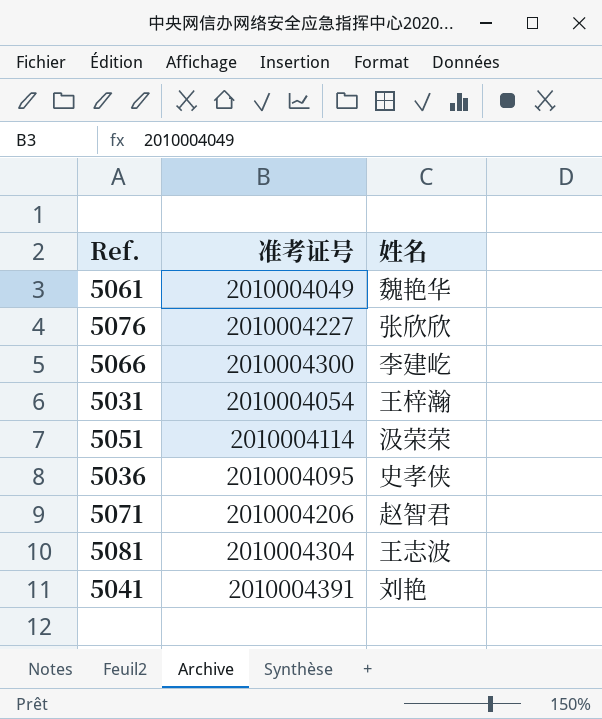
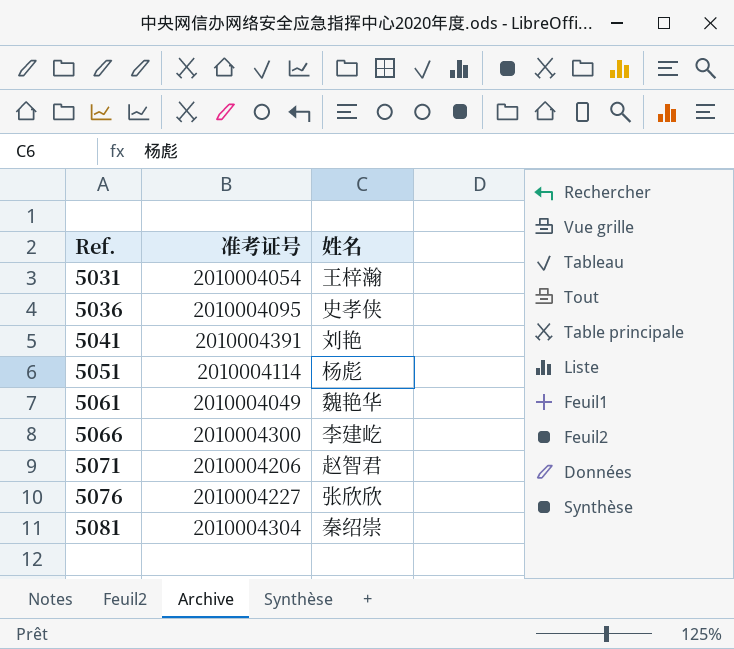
row order: none -> Ref. ascending
5051 | 姓名: 汲荣荣 -> 杨彪
5081 | 姓名: 王志波 -> 秦绍崇

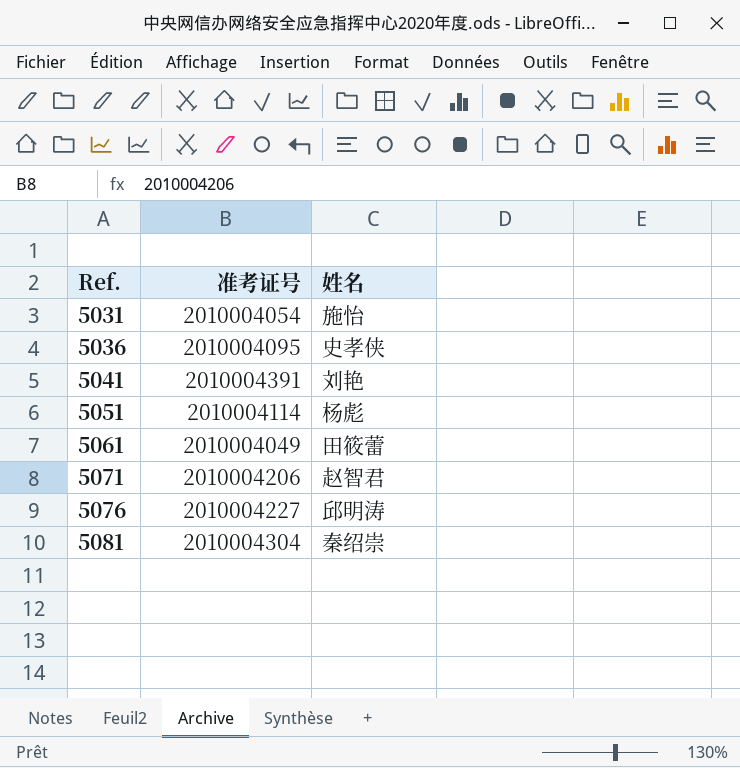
row 5066: 2010004300 | 李建屹 -> none
5031 | 姓名: 王梓瀚 -> 施怡
5061 | 姓名: 魏艳华 -> 田筱蕾
5076 | 姓名: 张欣欣 -> 邱明涛

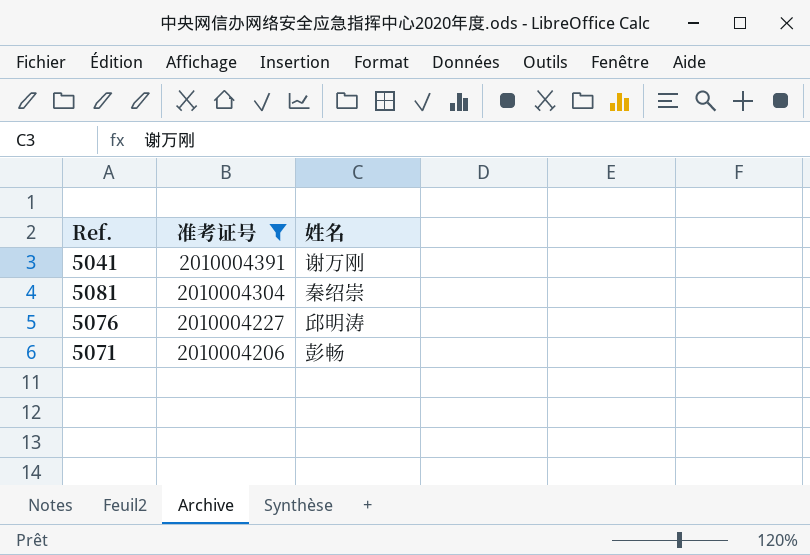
filter: none -> 准考证号 >= 2010004206
row order: Ref. ascending -> 准考证号 descending
5041 | 姓名: 刘艳 -> 谢万刚
5071 | 姓名: 赵智君 -> 彭畅

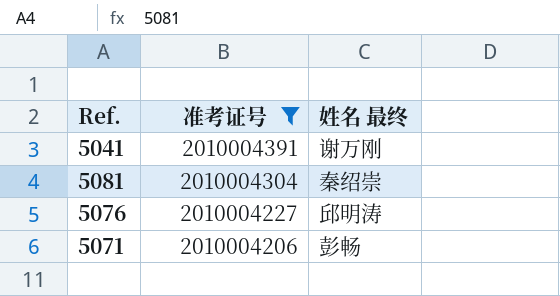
column name: 姓名 -> 姓名 最终

